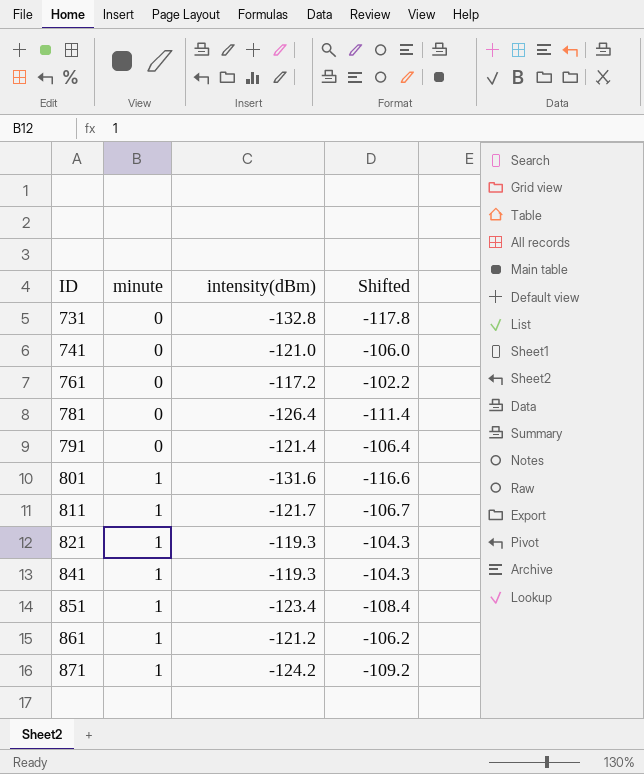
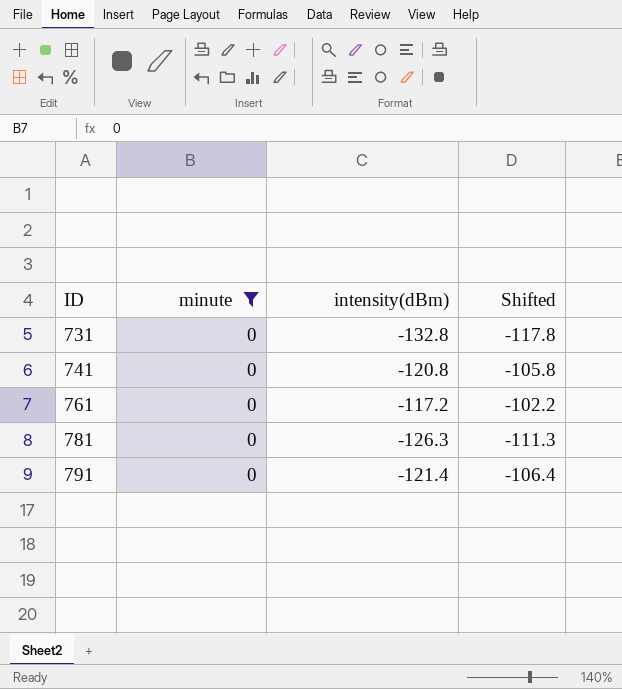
filter: none -> minute = 0
741 | intensity(dBm): -121.0 -> -120.8
741 | Shifted: -106.0 -> -105.8
781 | intensity(dBm): -126.4 -> -126.3
781 | Shifted: -111.4 -> -111.3

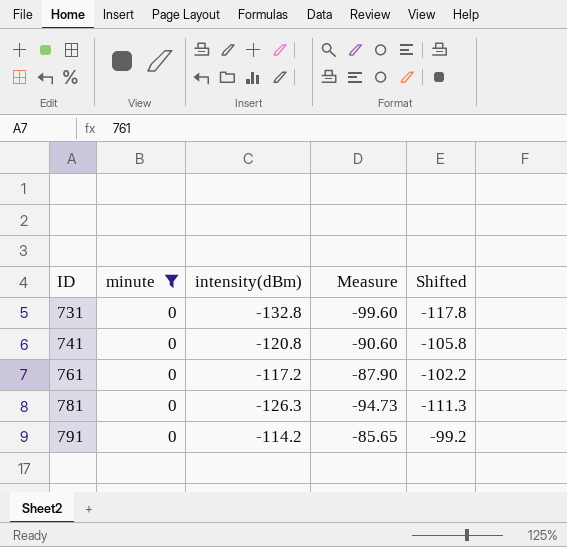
column Measure | formula: none -> [intensity(dBm)] * 0.75
791 | intensity(dBm): -121.4 -> -114.2
791 | Shifted: -106.4 -> -99.2

